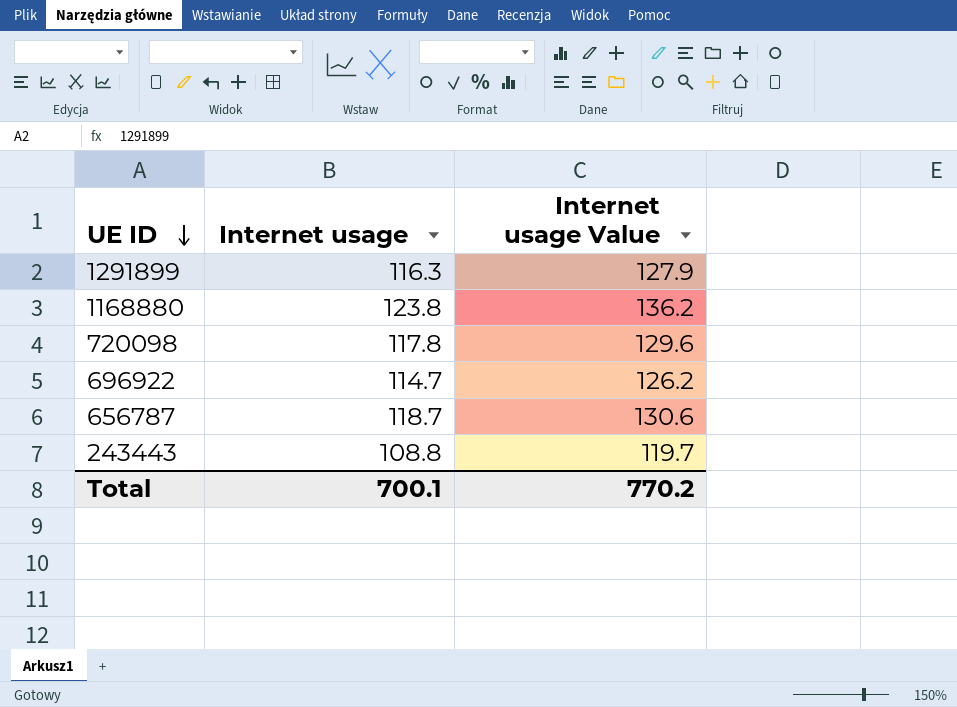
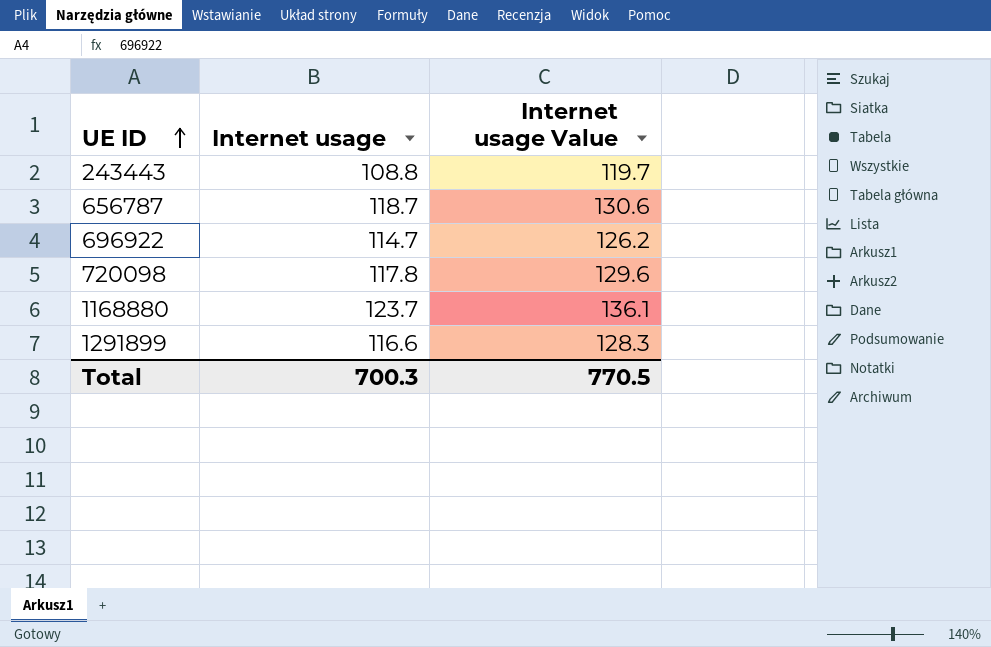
row order: UE ID descending -> UE ID ascending
1168880 | Internet usage: 123.8 -> 123.7
1168880 | Internet usage Value: 136.2 -> 136.1
1291899 | Internet usage: 116.3 -> 116.6
1291899 | Internet usage Value: 127.9 -> 128.3
Total | Internet usage: 700.1 -> 700.3
Total | Internet usage Value: 770.2 -> 770.5

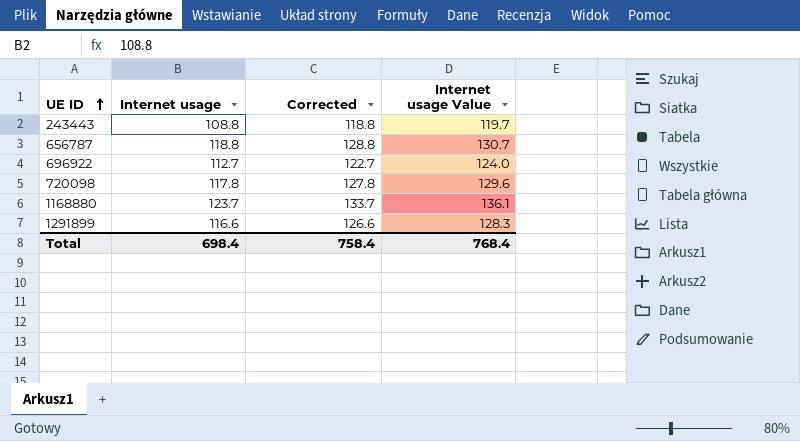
column Corrected | formula: none -> [Internet usage] + 10
656787 | Internet usage: 118.7 -> 118.8
656787 | Internet usage Value: 130.6 -> 130.7
696922 | Internet usage: 114.7 -> 112.7
696922 | Internet usage Value: 126.2 -> 124.0
Total | Internet usage: 700.3 -> 698.4
Total | Internet usage Value: 770.5 -> 768.4

